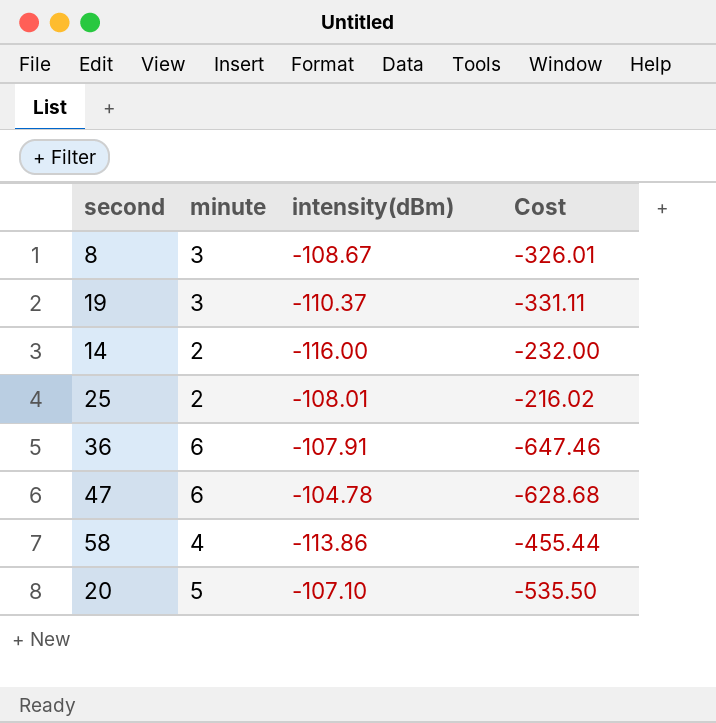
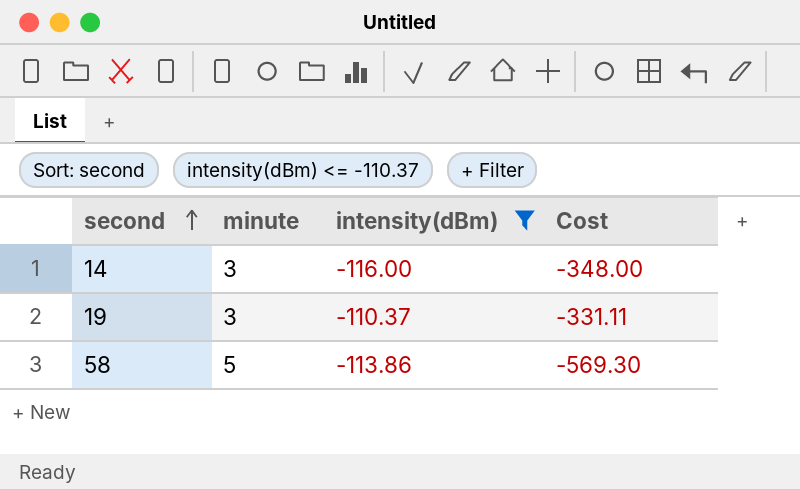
filter: none -> intensity(dBm) <= -110.37
row order: none -> second ascending
14 | minute: 2 -> 3
14 | Cost: -232.00 -> -348.00
58 | minute: 4 -> 5
58 | Cost: -455.44 -> -569.30

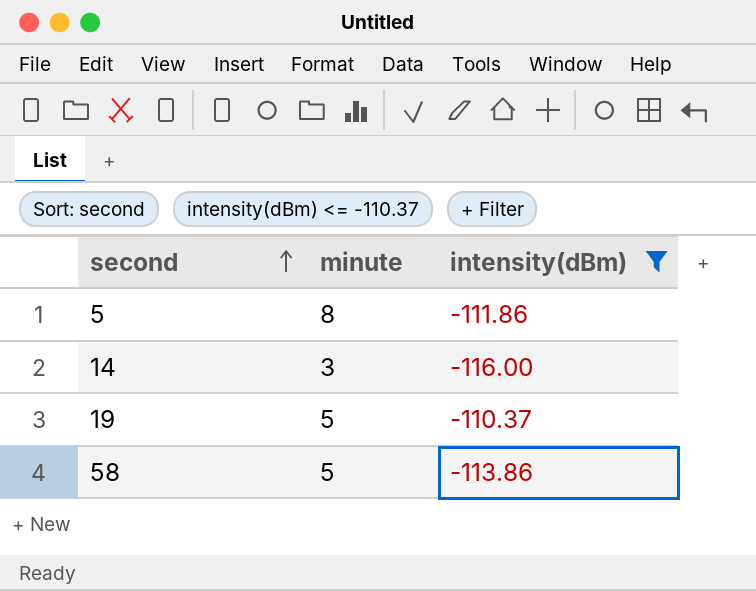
column Cost | formula: [minute] * [intensity(dBm)] -> none
row 5: none -> 8 | -111.86
19 | minute: 3 -> 5

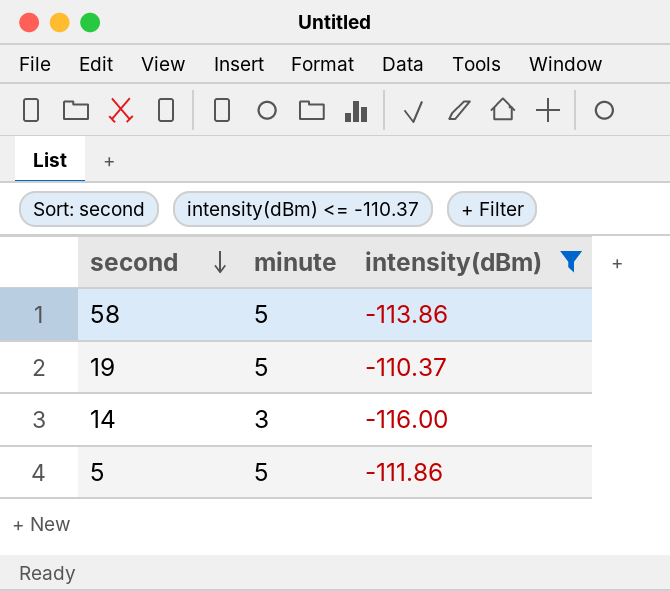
row order: second ascending -> second descending
5 | minute: 8 -> 5

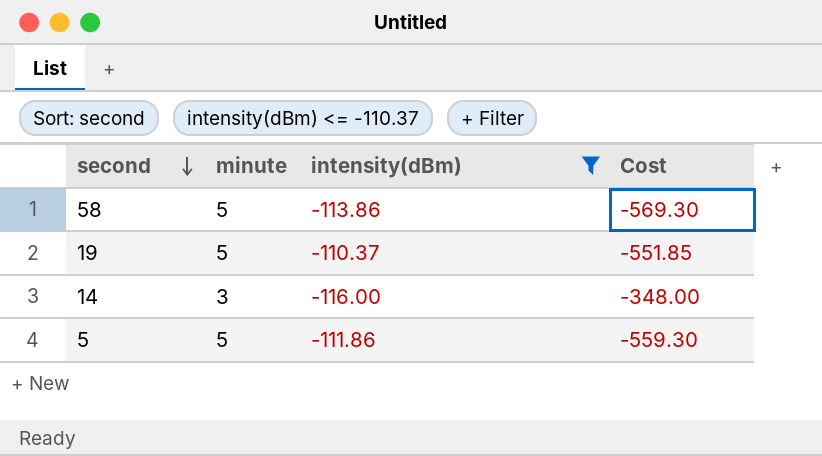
column Cost | formula: none -> [minute] * [intensity(dBm)]

